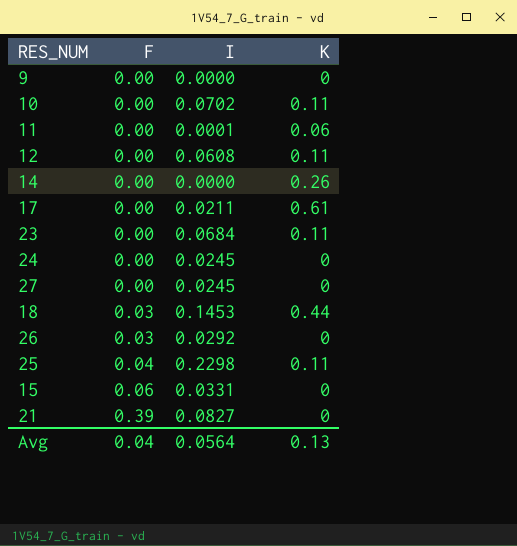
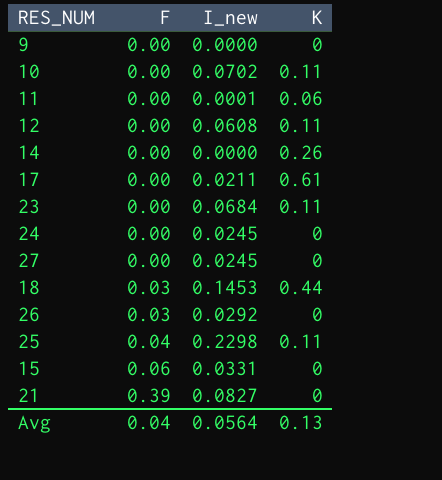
column name: I -> I_new

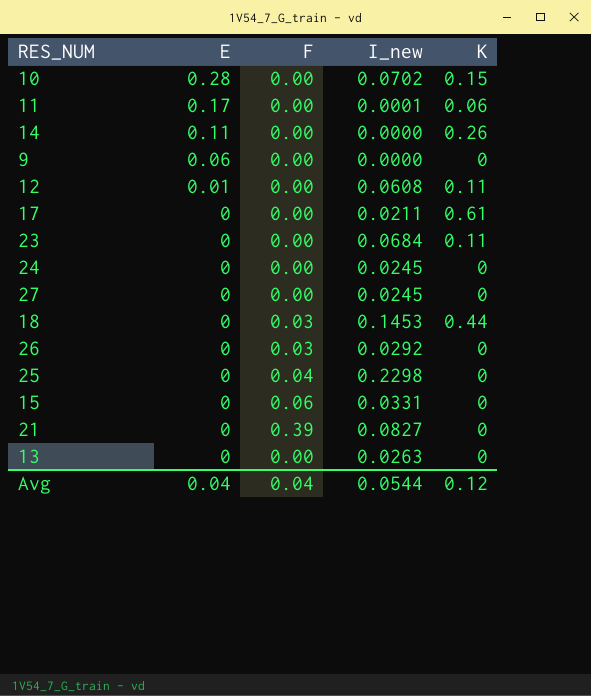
row order: F ascending -> E descending
column E | position: none -> 2
10 | K: 0.11 -> 0.15
25 | K: 0.11 -> 0
row 13: none -> 0 | 0.00 | 0.0263 | 0
Avg | I_new: 0.0564 -> 0.0544
Avg | K: 0.13 -> 0.12

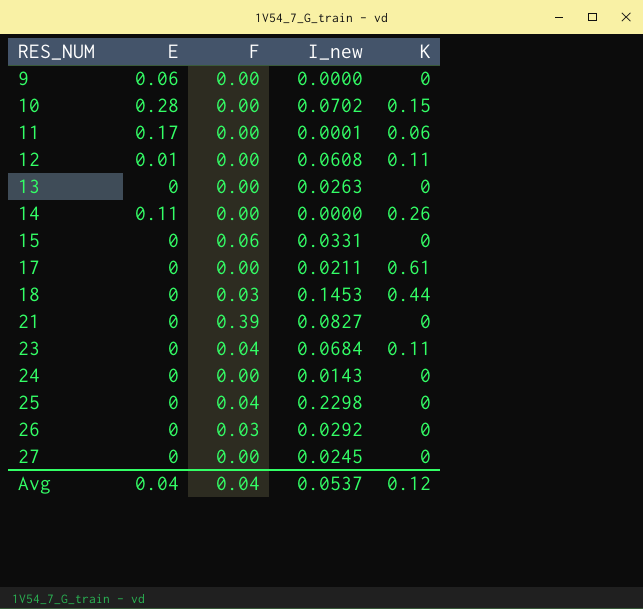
row order: E descending -> RES_NUM ascending
23 | F: 0.00 -> 0.04
24 | I_new: 0.0245 -> 0.0143
Avg | I_new: 0.0544 -> 0.0537

